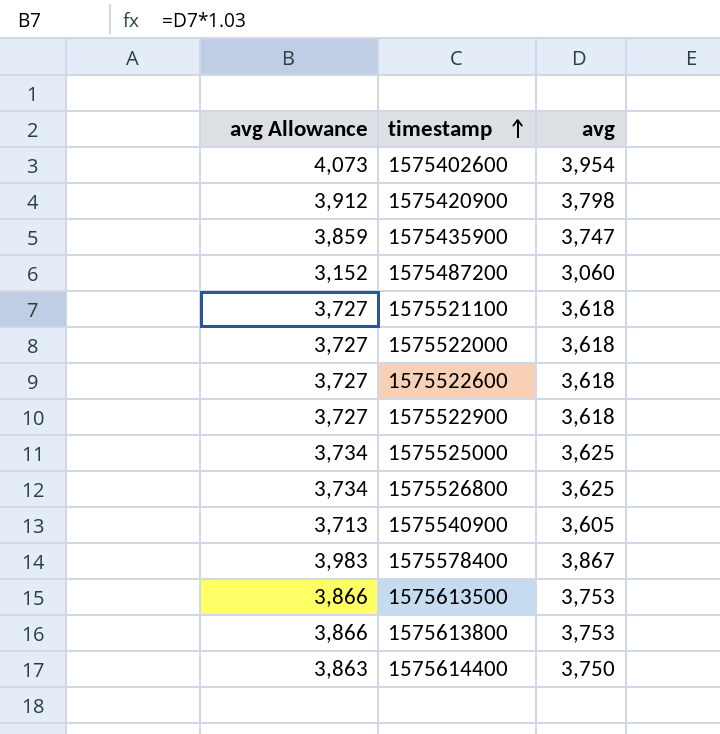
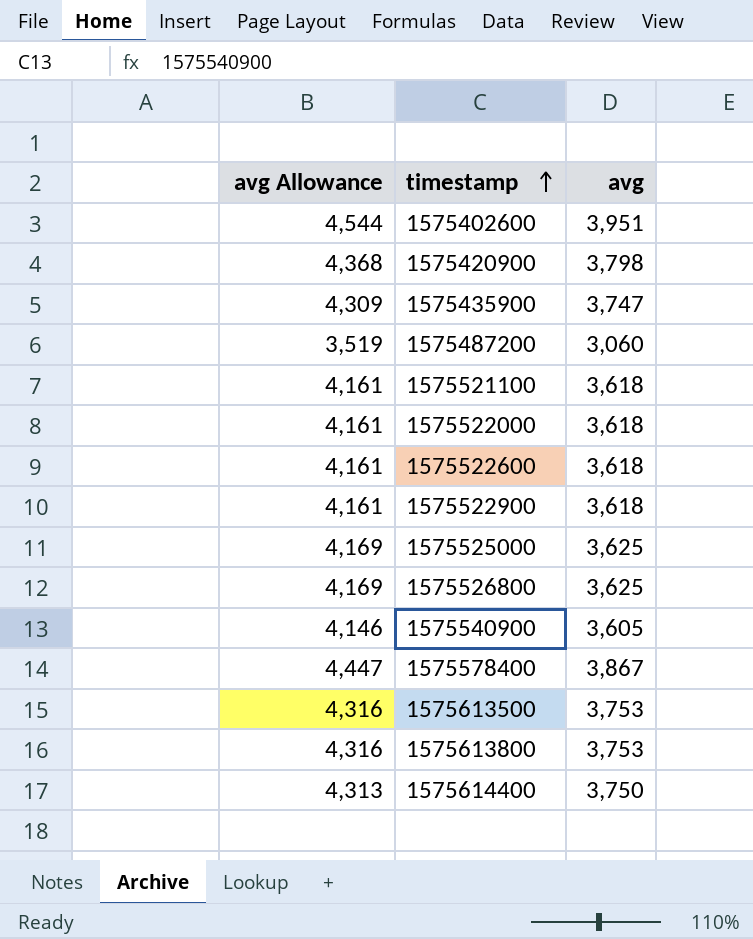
column avg Allowance | formula: [avg] * 1.03 -> [avg] * 1.15
1575402600 | avg: 3,954 -> 3,951

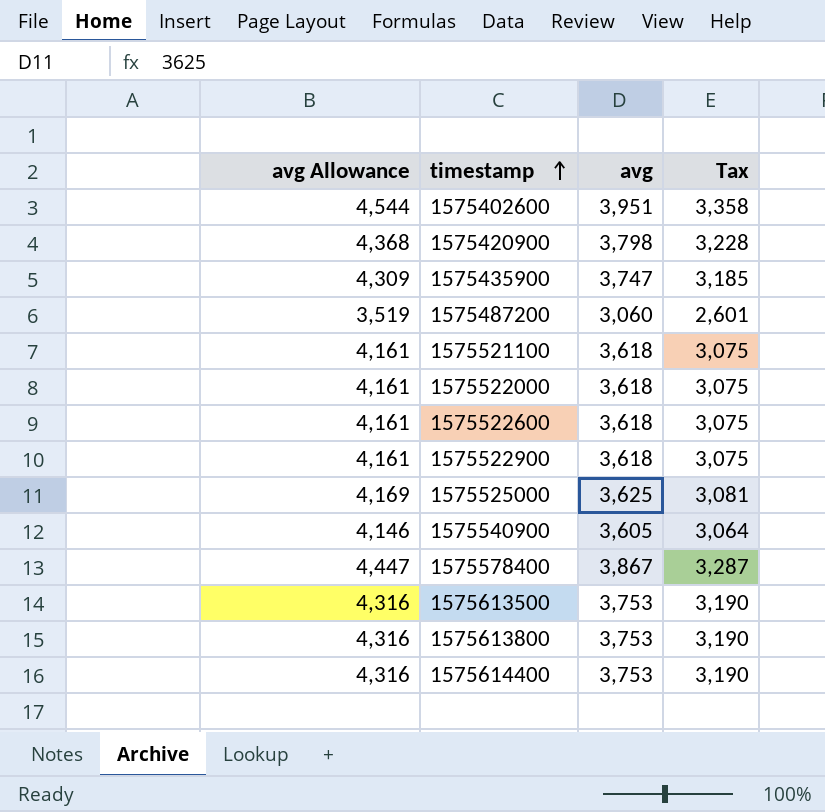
column Tax | formula: none -> [avg] * 0.85
row 1575526800: 4,169 | 3,625 -> none
1575614400 | avg Allowance: 4,313 -> 4,316
1575614400 | avg: 3,750 -> 3,753

